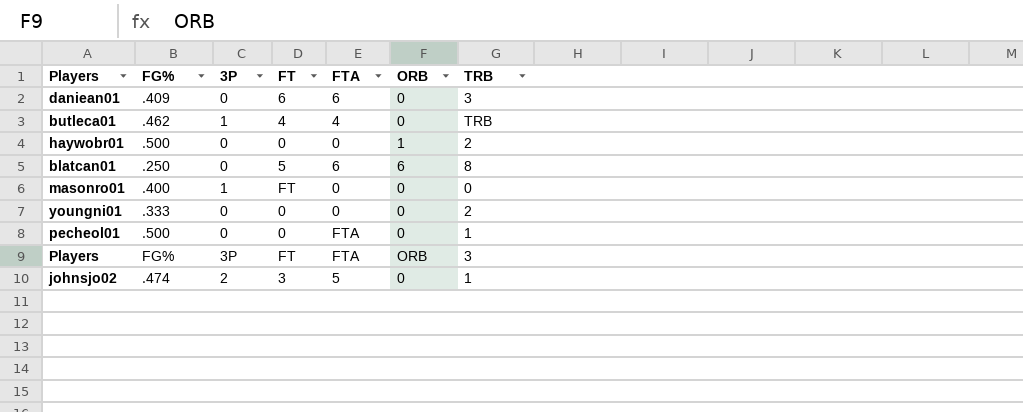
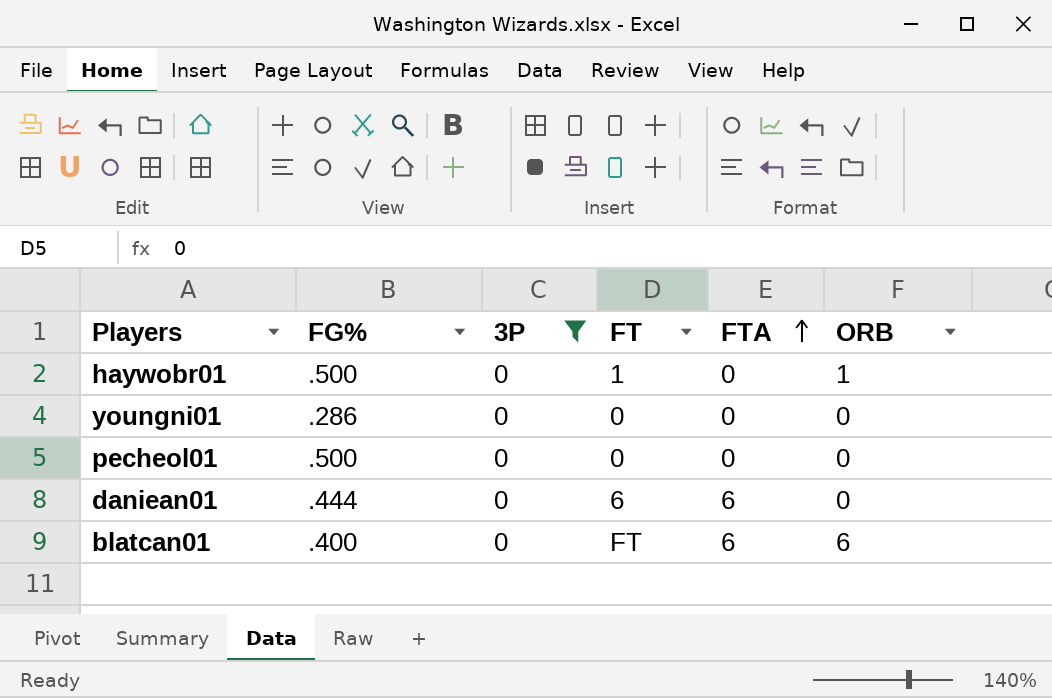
filter: none -> 3P = 0
row order: none -> FTA ascending
column TRB | position: 7 -> none
haywobr01 | FT: 0 -> 1
youngni01 | FG%: .333 -> .286
pecheol01 | FTA: FTA -> 0
daniean01 | FG%: .409 -> .444
blatcan01 | FG%: .250 -> .400
blatcan01 | FT: 5 -> FT

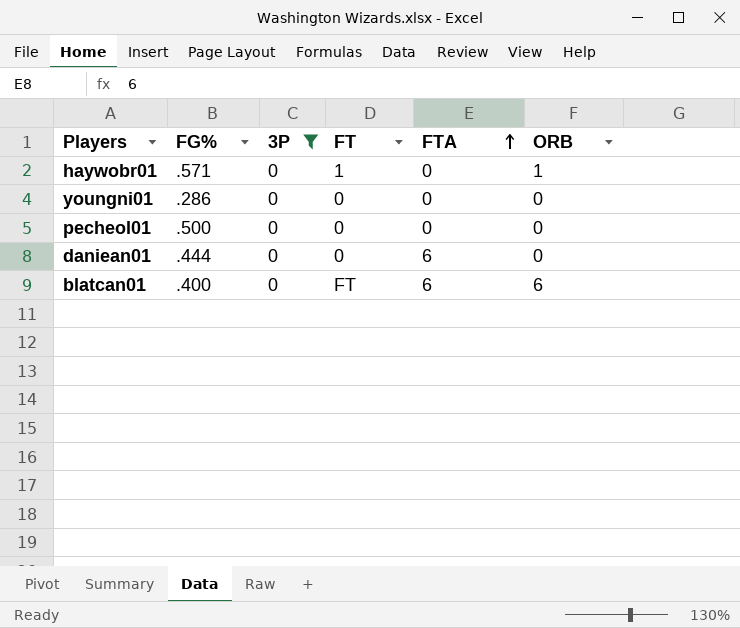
haywobr01 | FG%: .500 -> .571
daniean01 | FT: 6 -> 0

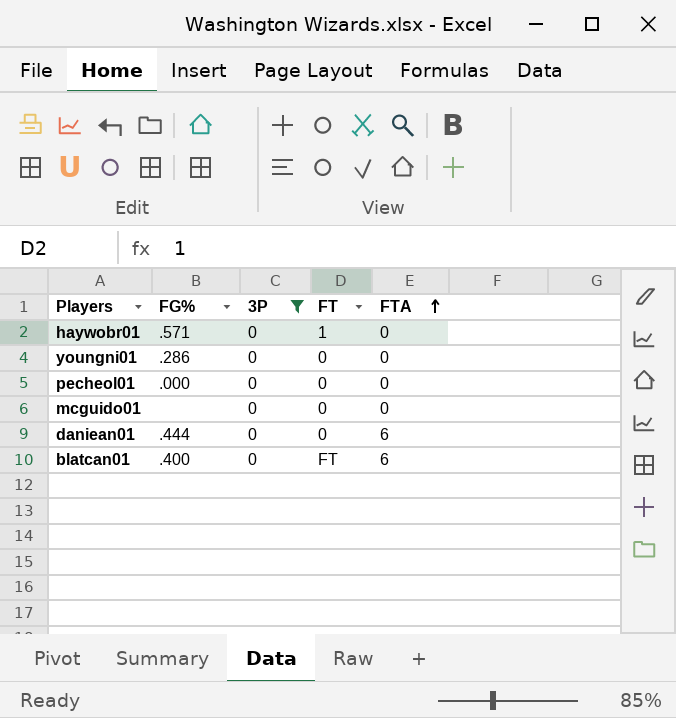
column ORB | position: 6 -> none
pecheol01 | FG%: .500 -> .000
row mcguido01: none -> none | 0 | 0 | 0

